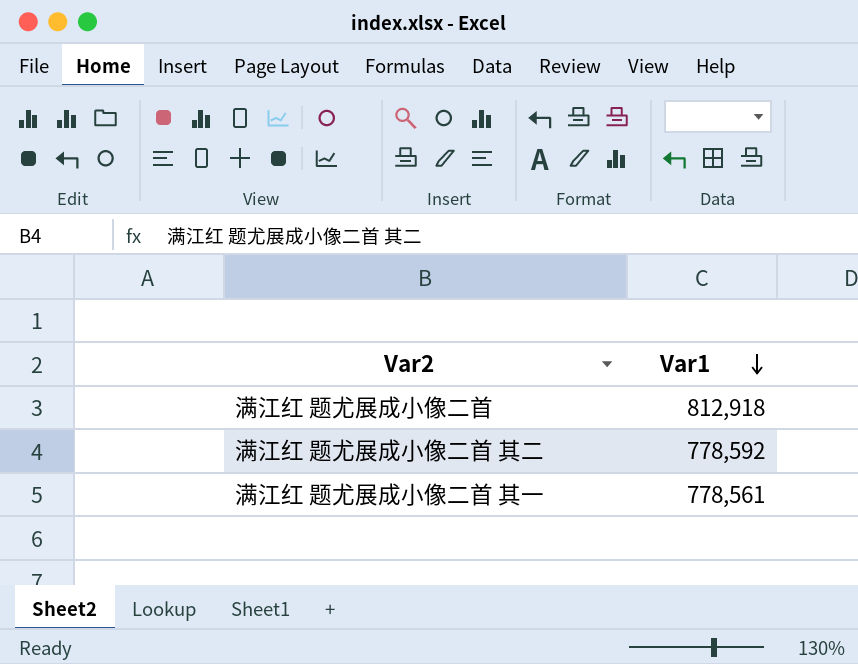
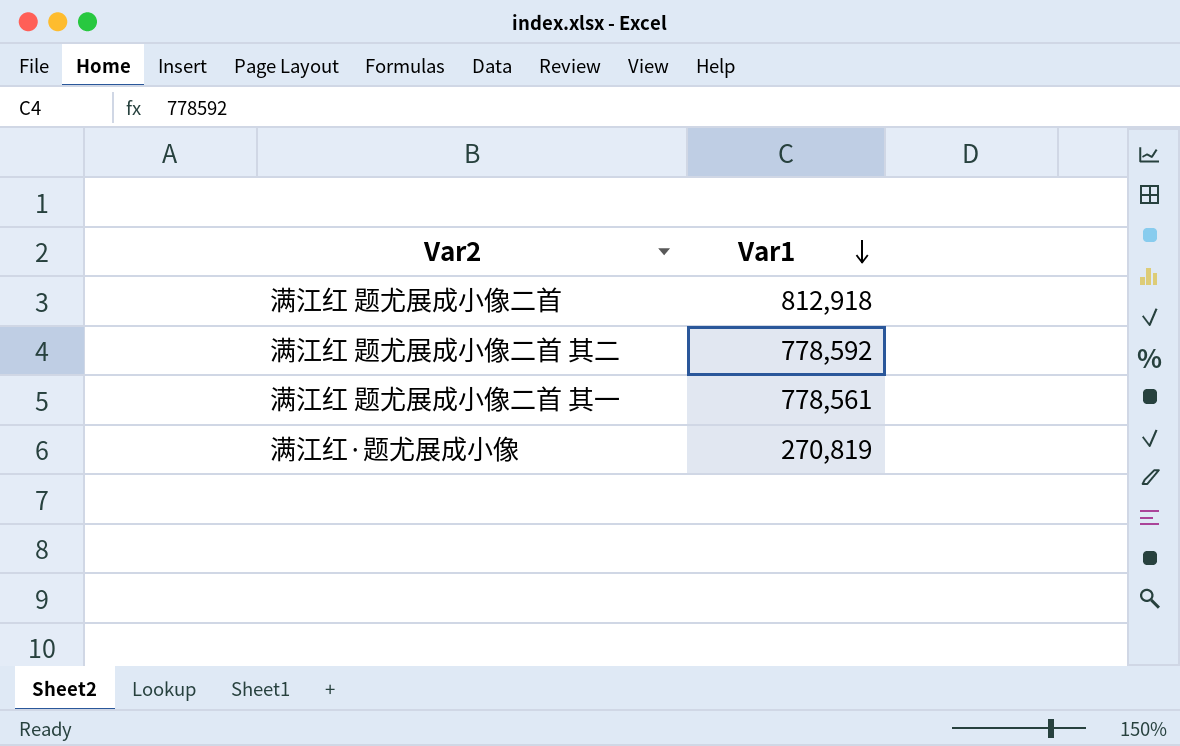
row 满江红·题尤展成小像: none -> 270,819

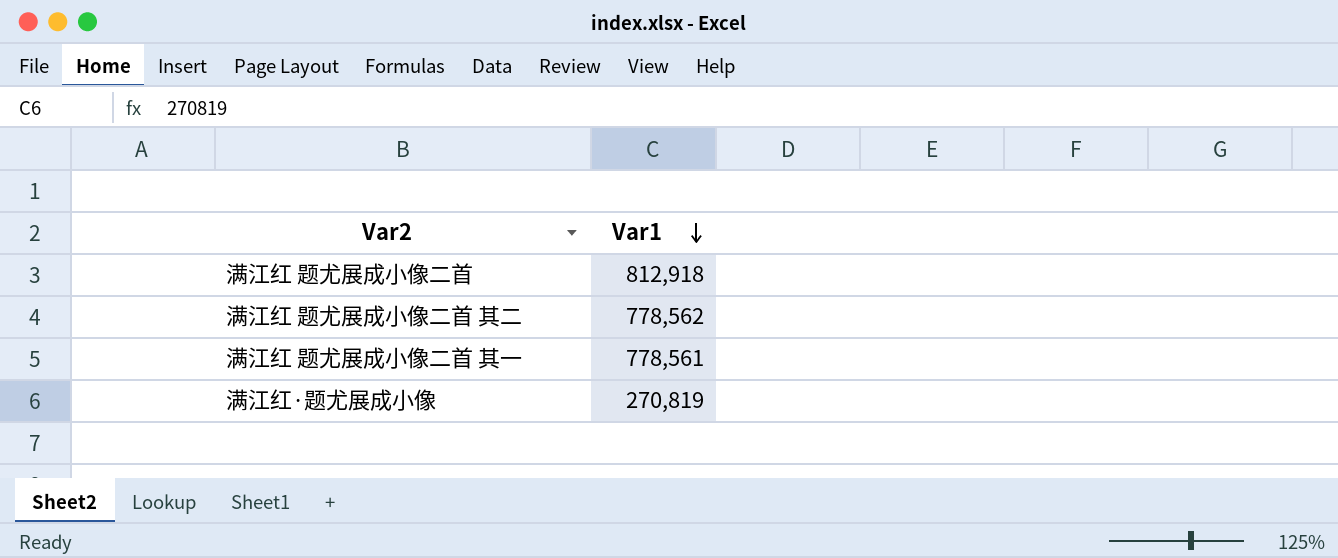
满江红 题尤展成小像二首 其二 | Var1: 778,592 -> 778,562

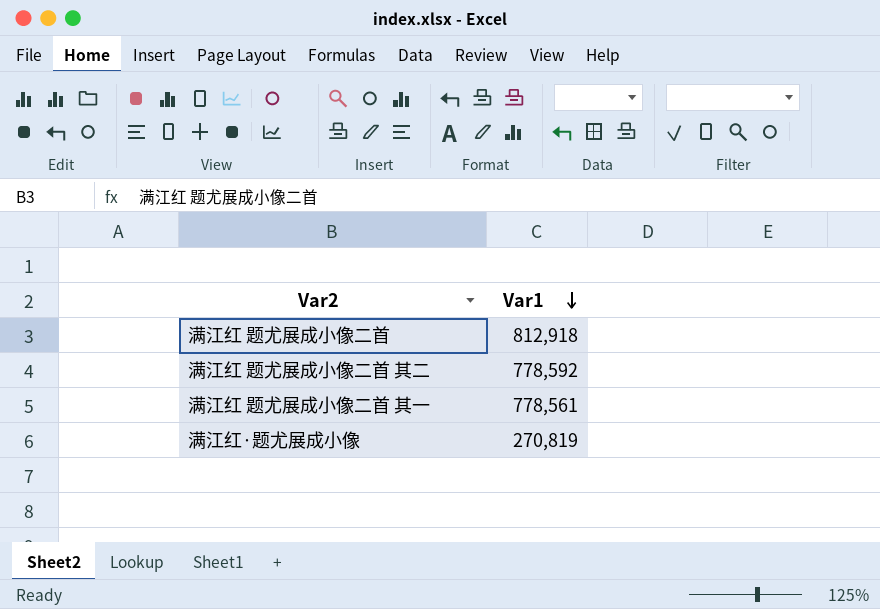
满江红 题尤展成小像二首 其二 | Var1: 778,562 -> 778,592

